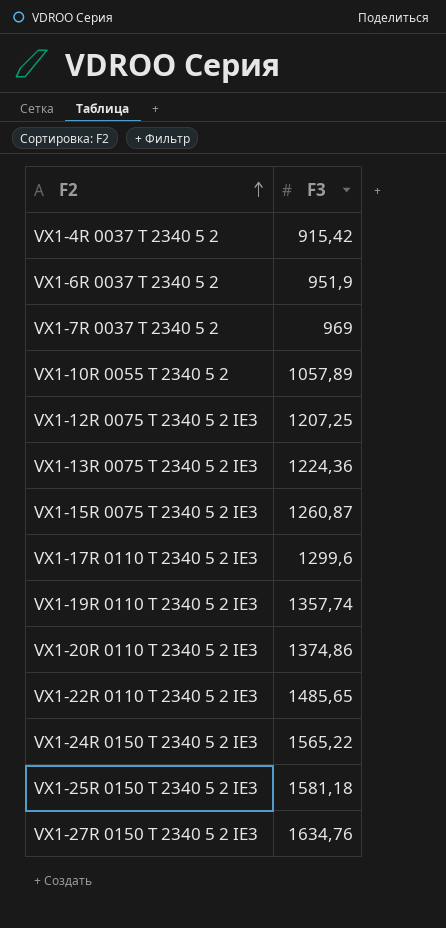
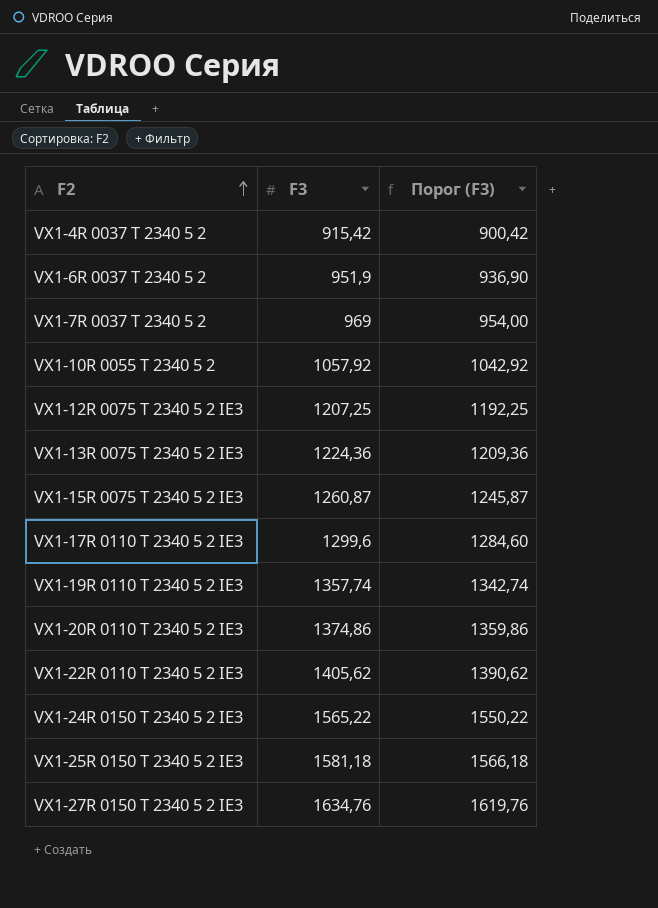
column Порог (F3) | formula: none -> [F3] - 15
VX1-10R 0055 T 2340 5 2 | F3: 1057,89 -> 1057,92
VX1-22R 0110 T 2340 5 2 IE3 | F3: 1485,65 -> 1405,62

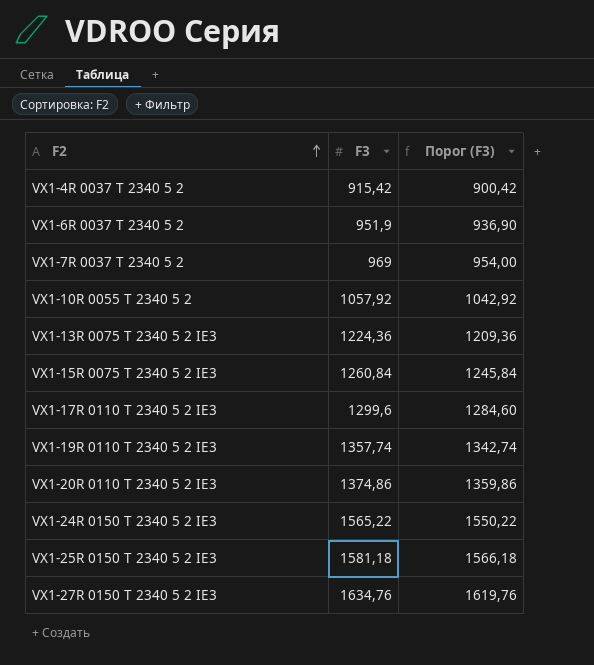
row VX1-12R 0075 T 2340 5 2 IE3: 1207,25 | 1192,25 -> none
row VX1-22R 0110 T 2340 5 2 IE3: 1405,62 | 1390,62 -> none
VX1-15R 0075 T 2340 5 2 IE3 | F3: 1260,87 -> 1260,84
VX1-15R 0075 T 2340 5 2 IE3 | Порог (F3): 1245,87 -> 1245,84

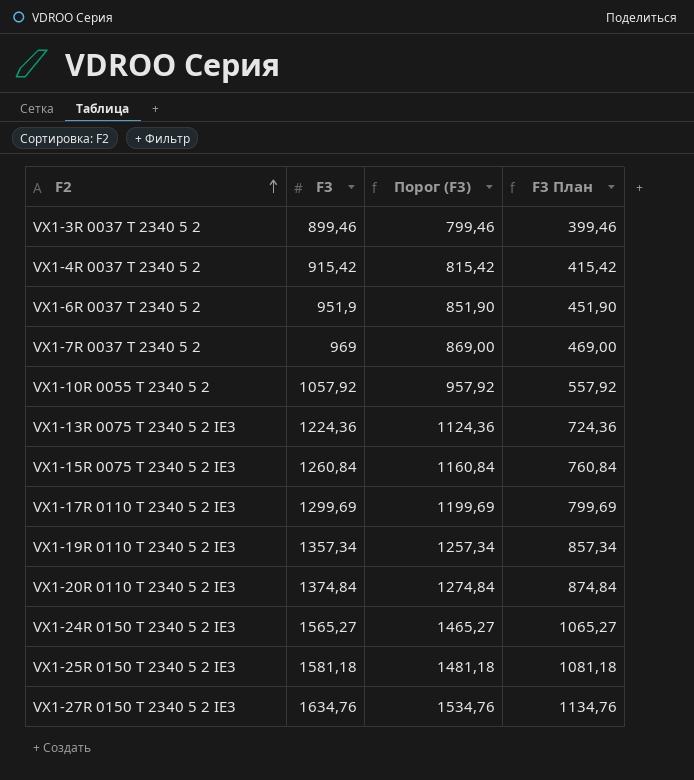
column Порог (F3) | formula: [F3] - 15 -> [F3] - 100
column F3 План | formula: none -> [F3] - 500
row VX1-3R 0037 T 2340 5 2: none -> 899,46 | 799,46 | 399,46
VX1-17R 0110 T 2340 5 2 IE3 | F3: 1299,6 -> 1299,69
VX1-19R 0110 T 2340 5 2 IE3 | F3: 1357,74 -> 1357,34
VX1-20R 0110 T 2340 5 2 IE3 | F3: 1374,86 -> 1374,84
VX1-24R 0150 T 2340 5 2 IE3 | F3: 1565,22 -> 1565,27

